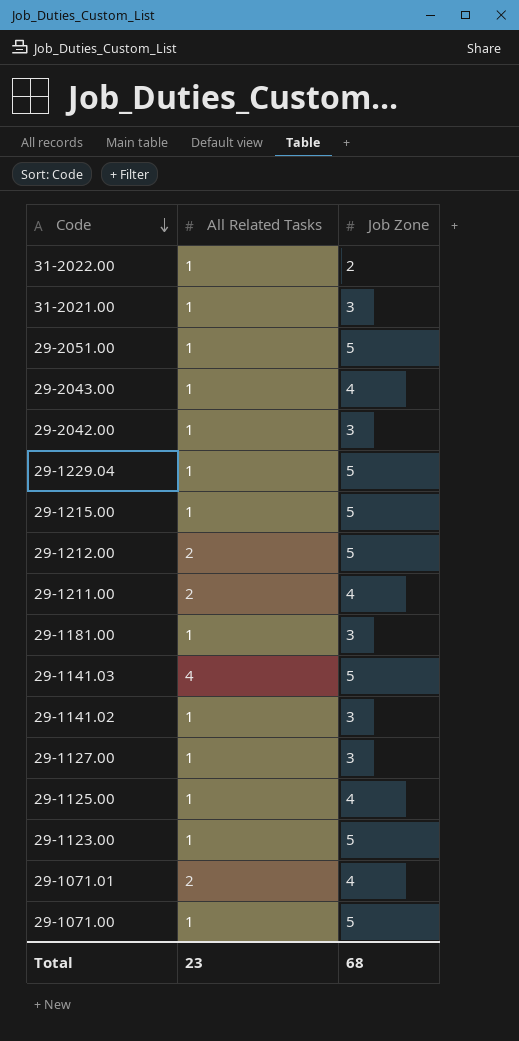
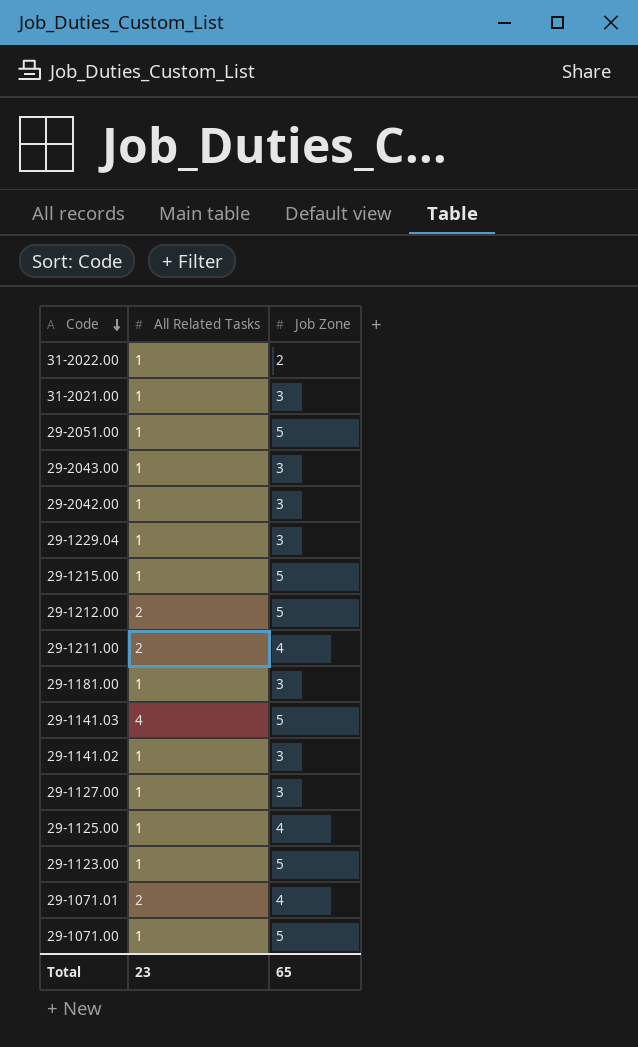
29-2043.00 | Job Zone: 4 -> 3
29-1229.04 | Job Zone: 5 -> 3
Total | Job Zone: 68 -> 65

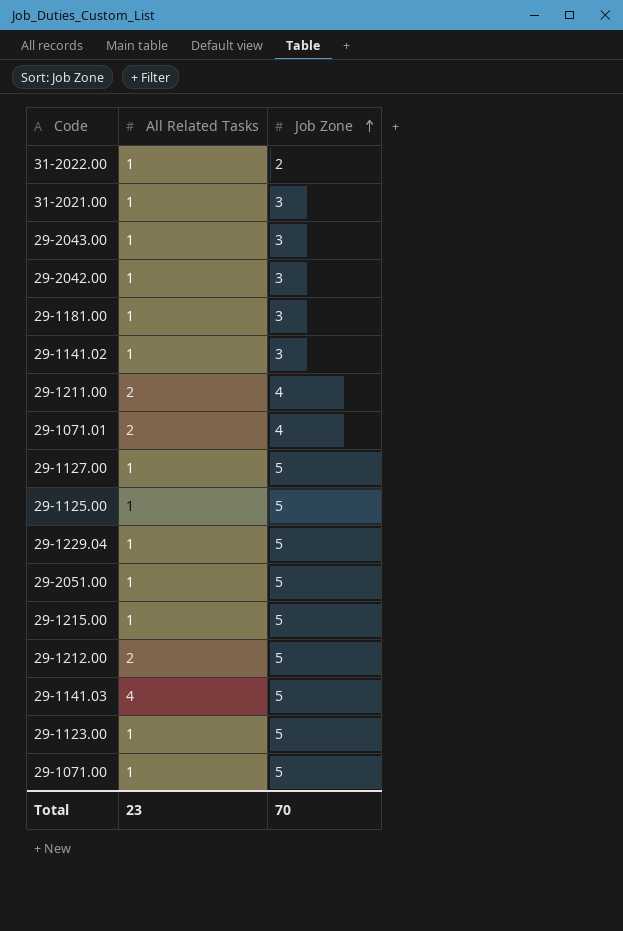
row order: Code descending -> Job Zone ascending
29-1127.00 | Job Zone: 3 -> 5
29-1125.00 | Job Zone: 4 -> 5
29-1229.04 | Job Zone: 3 -> 5
Total | Job Zone: 65 -> 70

